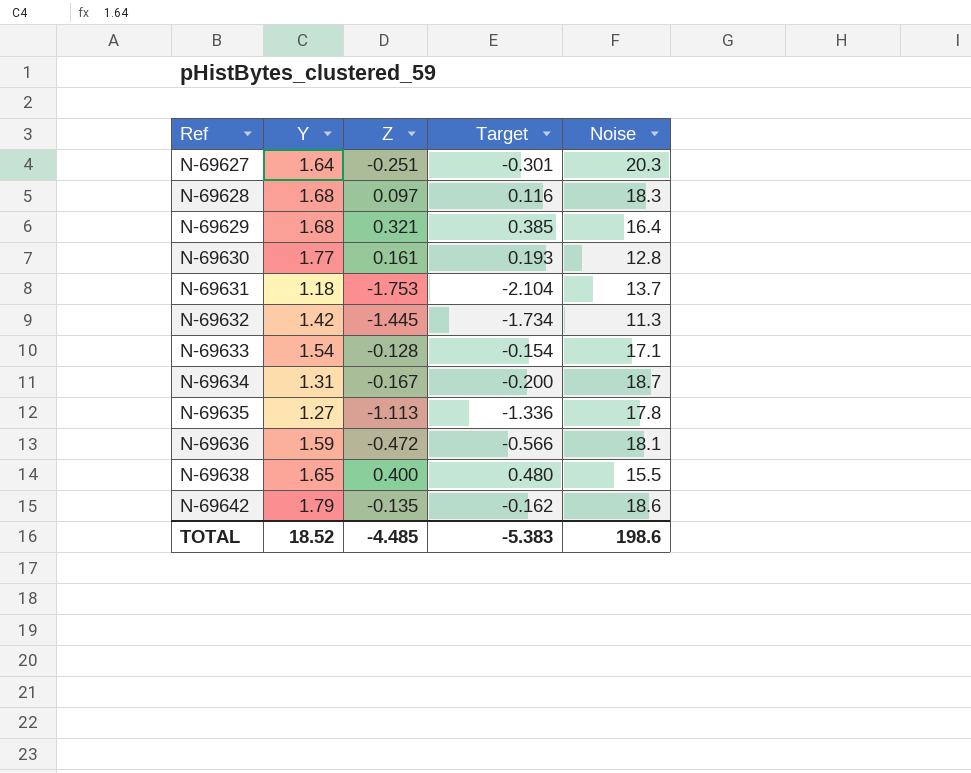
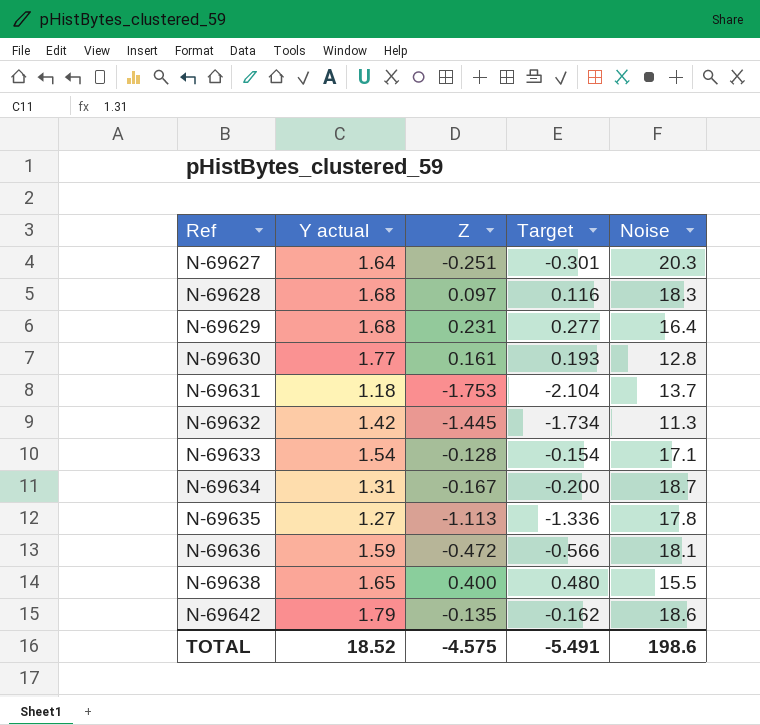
column name: Y -> Y actual
N-69629 | Z: 0.321 -> 0.231
N-69629 | Target: 0.385 -> 0.277
TOTAL | Z: -4.485 -> -4.575
TOTAL | Target: -5.383 -> -5.491

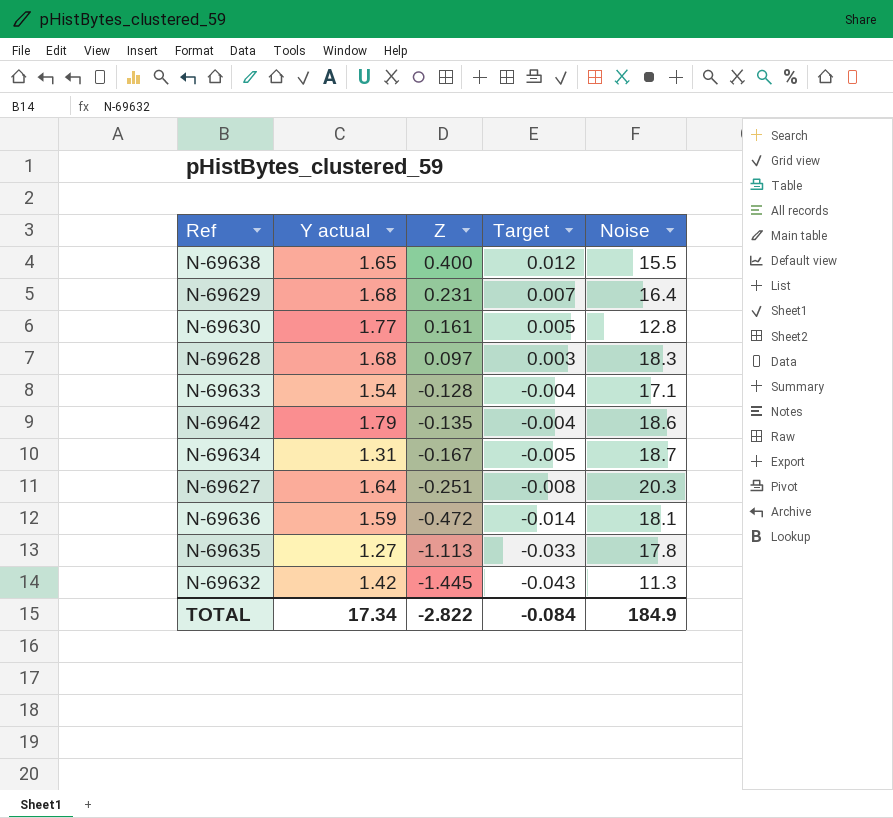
row order: Ref ascending -> Z descending
column Target | formula: [Z] * 1.2 -> [Z] * 0.03
row N-69631: 1.18 | -1.753 | -2.104 | 13.7 -> none
TOTAL | Y actual: 18.52 -> 17.34
TOTAL | Z: -4.575 -> -2.822
TOTAL | Target: -5.491 -> -0.084
TOTAL | Noise: 198.6 -> 184.9

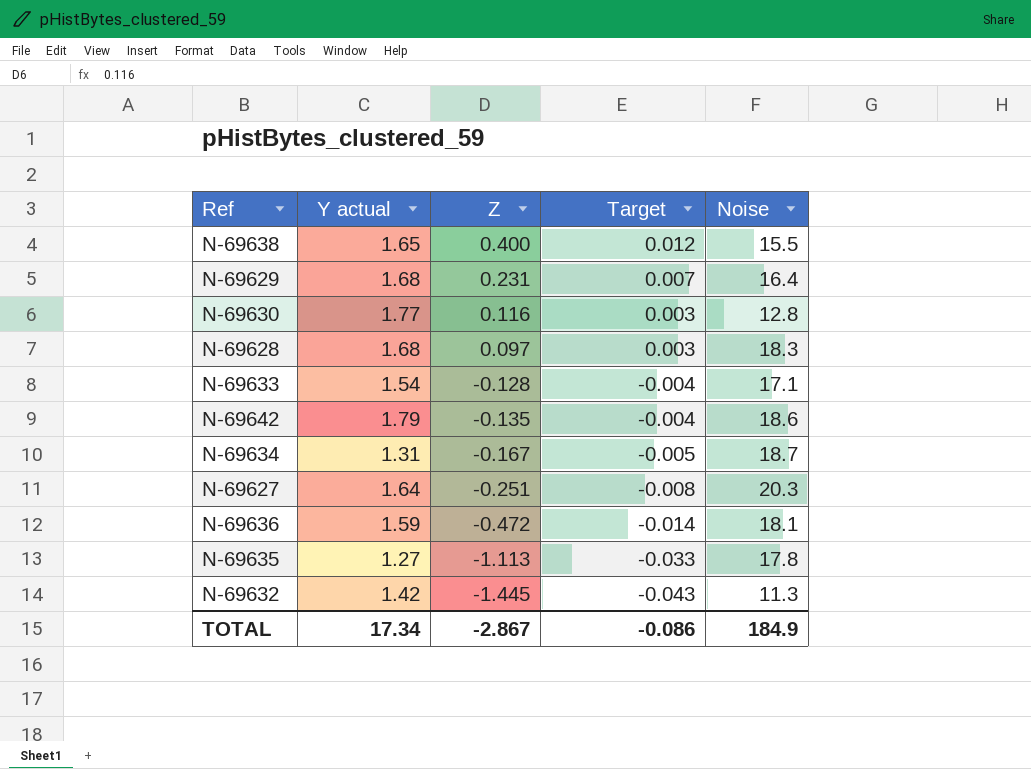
N-69630 | Z: 0.161 -> 0.116
N-69630 | Target: 0.005 -> 0.003
TOTAL | Z: -2.822 -> -2.867
TOTAL | Target: -0.084 -> -0.086

